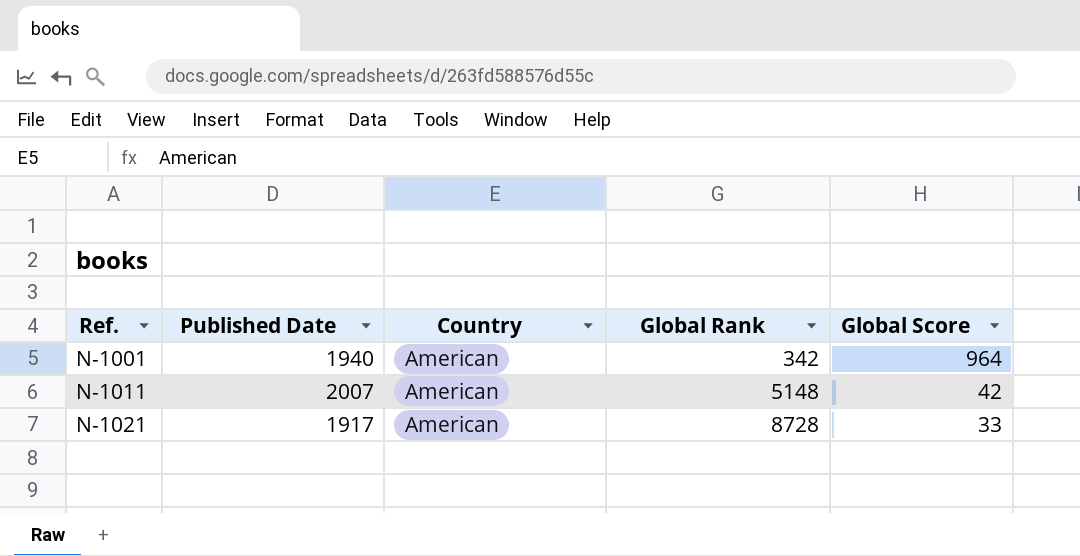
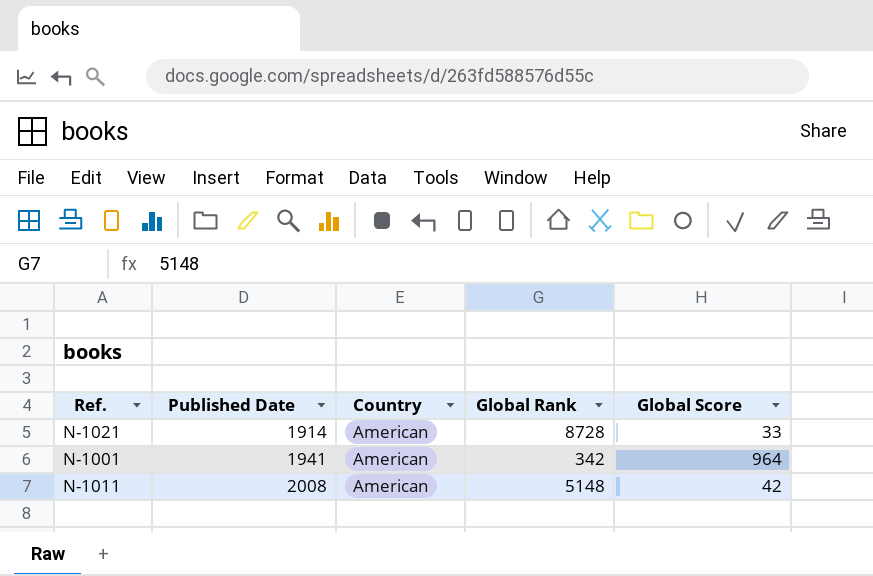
row order: Ref. ascending -> Published Date ascending
N-1021 | Published Date: 1917 -> 1914
N-1001 | Published Date: 1940 -> 1941
N-1011 | Published Date: 2007 -> 2008

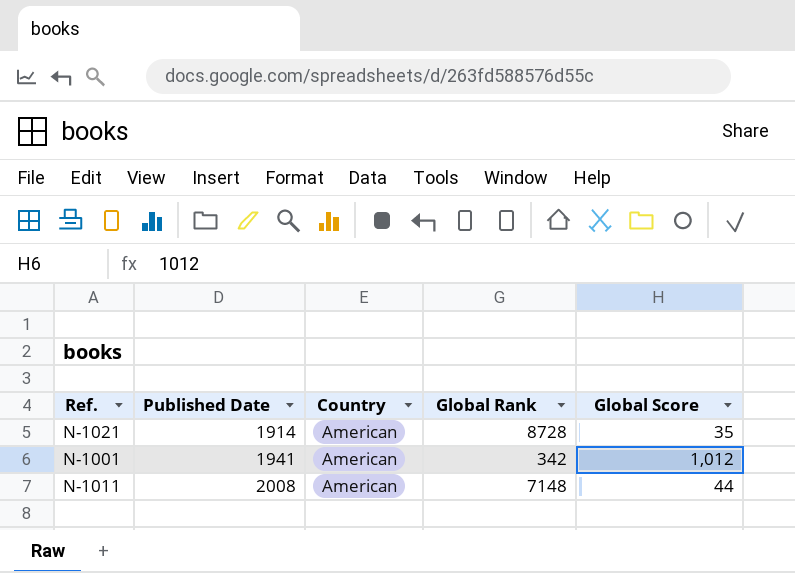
N-1021 | Global Score: 33 -> 35
N-1001 | Global Score: 964 -> 1,012
N-1011 | Global Rank: 5148 -> 7148
N-1011 | Global Score: 42 -> 44

